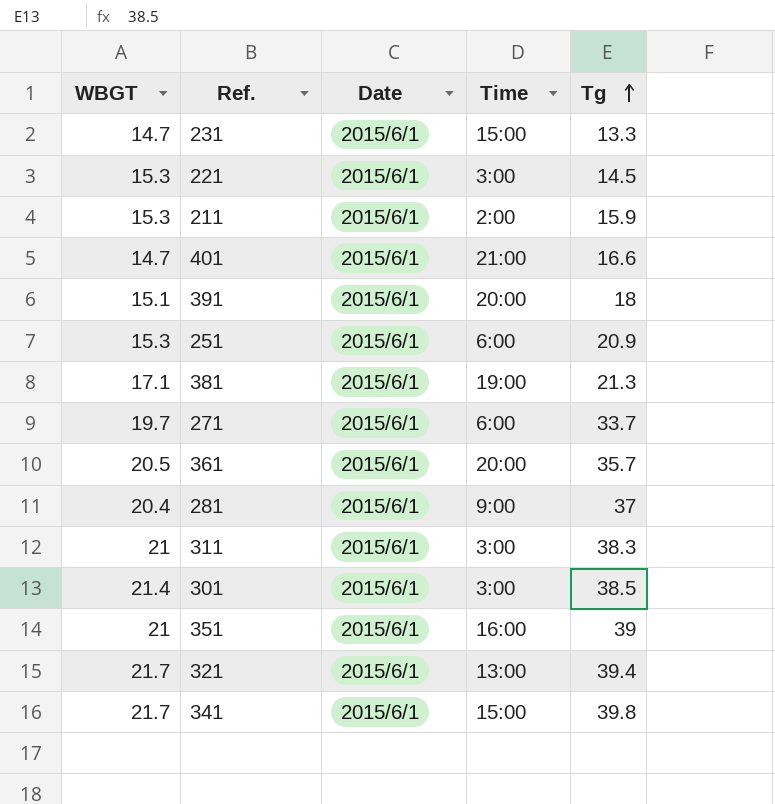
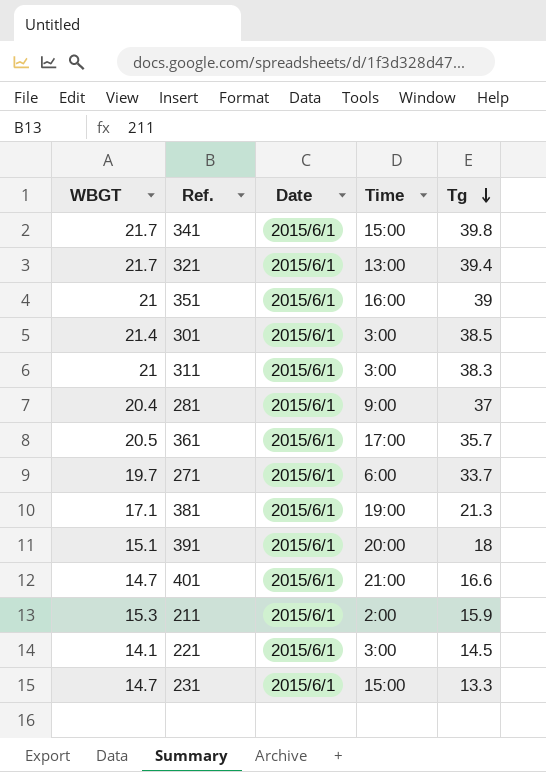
row order: Tg ascending -> Tg descending
row 251: 15.3 | 2015/6/1 | 6:00 | 20.9 -> none
361 | Time: 20:00 -> 17:00
221 | WBGT: 15.3 -> 14.1

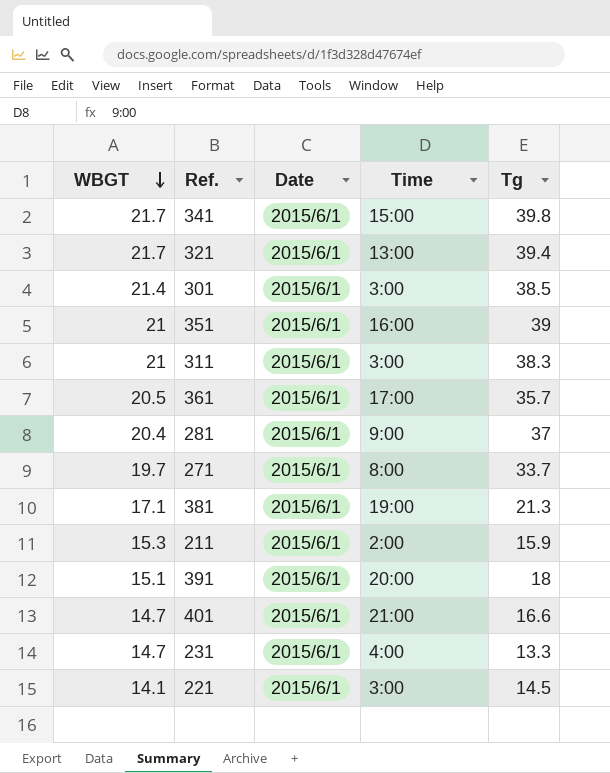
row order: Tg descending -> WBGT descending
271 | Time: 6:00 -> 8:00
231 | Time: 15:00 -> 4:00

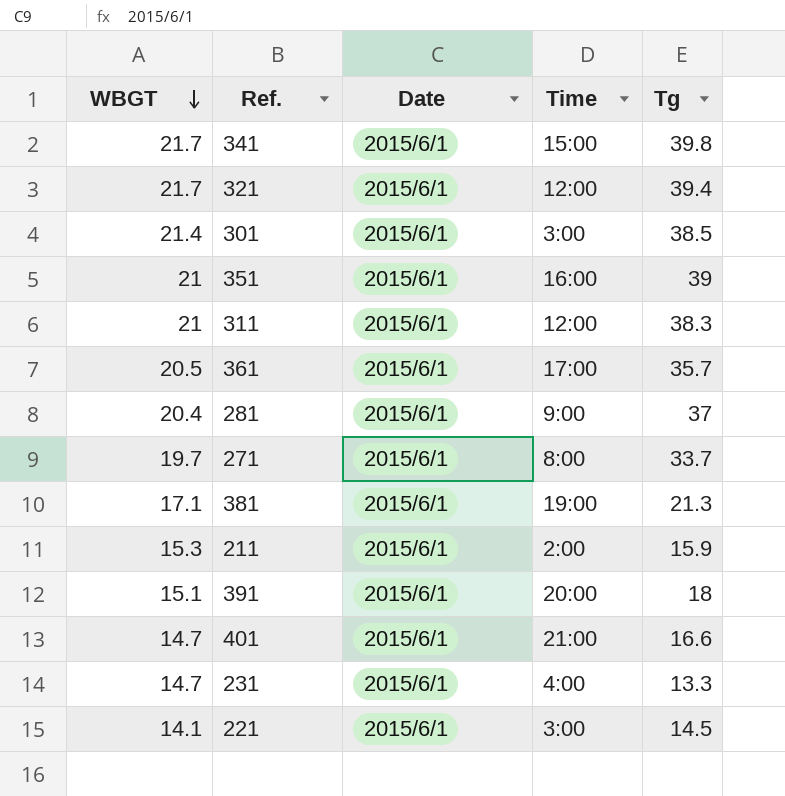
321 | Time: 13:00 -> 12:00
311 | Time: 3:00 -> 12:00

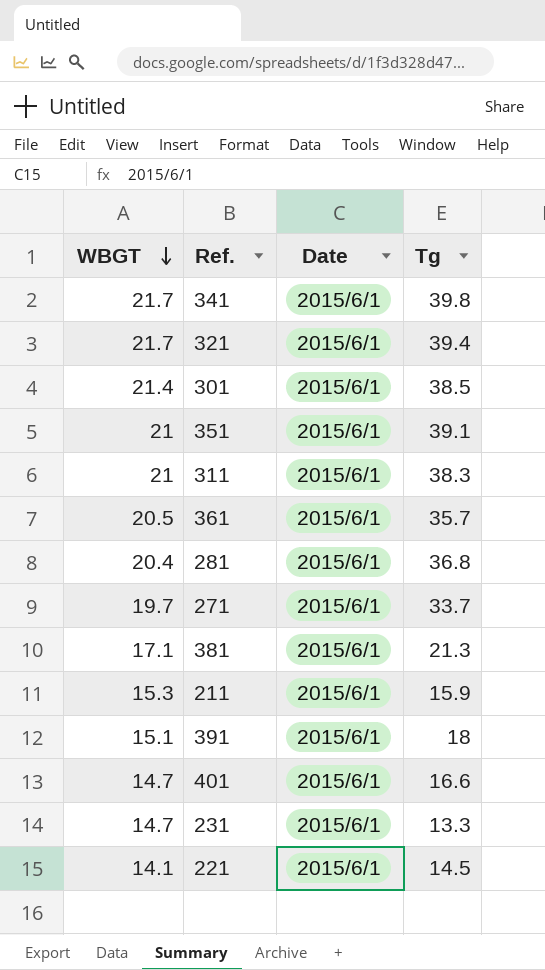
column Time | position: 4 -> none
351 | Tg: 39 -> 39.1
281 | Tg: 37 -> 36.8

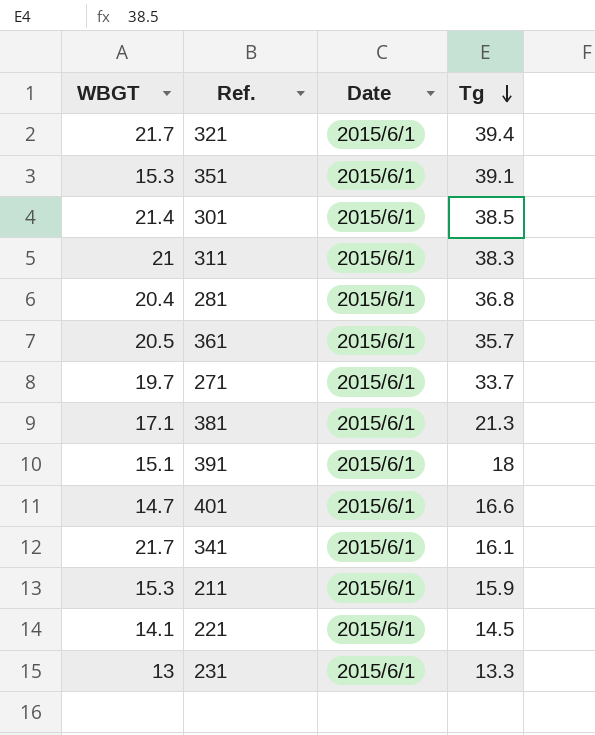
row order: WBGT descending -> Tg descending
351 | WBGT: 21 -> 15.3
341 | Tg: 39.8 -> 16.1
231 | WBGT: 14.7 -> 13

